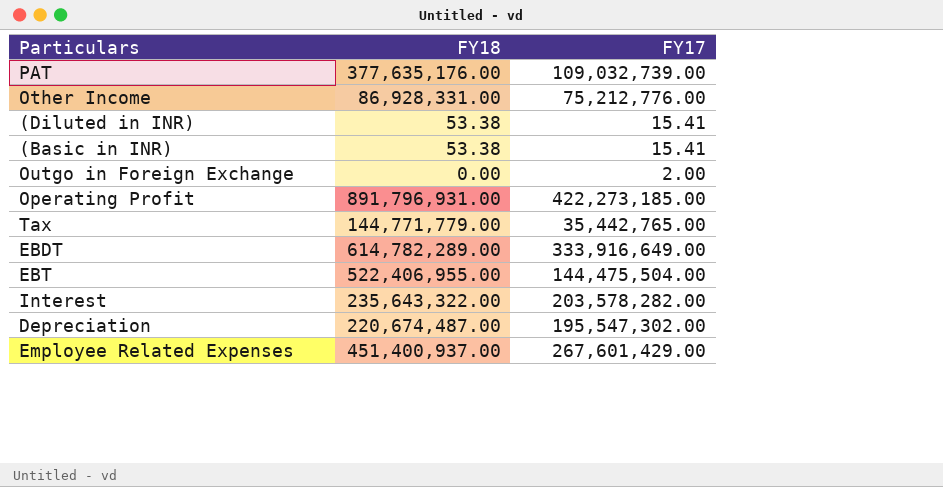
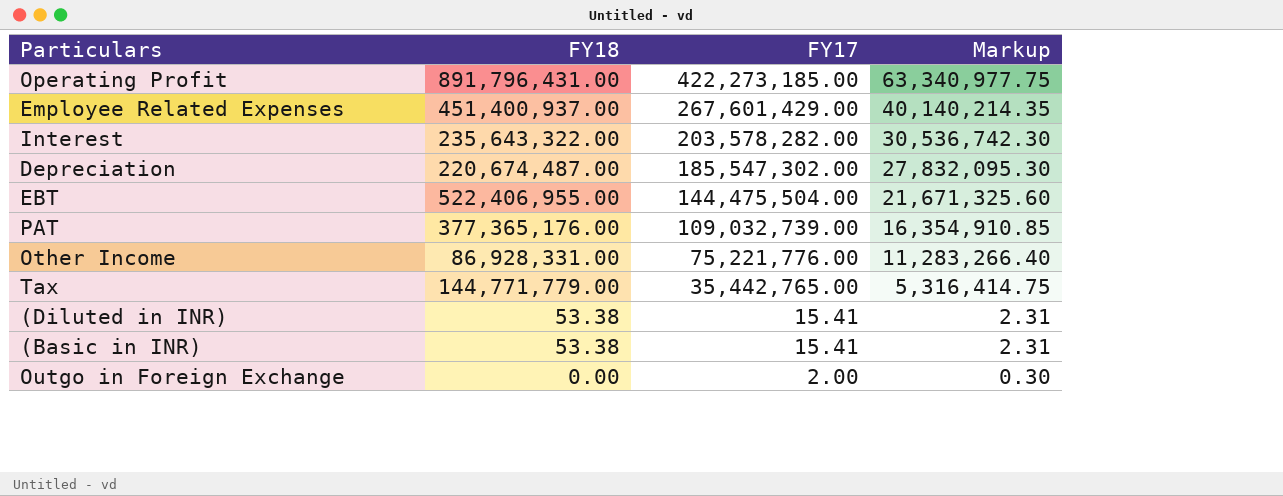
row order: none -> FY17 descending
column Markup | formula: none -> [FY17] * 0.15
row EBDT: 614,782,289.00 | 333,916,649.00 -> none
Operating Profit | FY18: 891,796,931.00 -> 891,796,431.00
Depreciation | FY17: 195,547,302.00 -> 185,547,302.00
PAT | FY18: 377,635,176.00 -> 377,365,176.00
Other Income | FY17: 75,212,776.00 -> 75,221,776.00

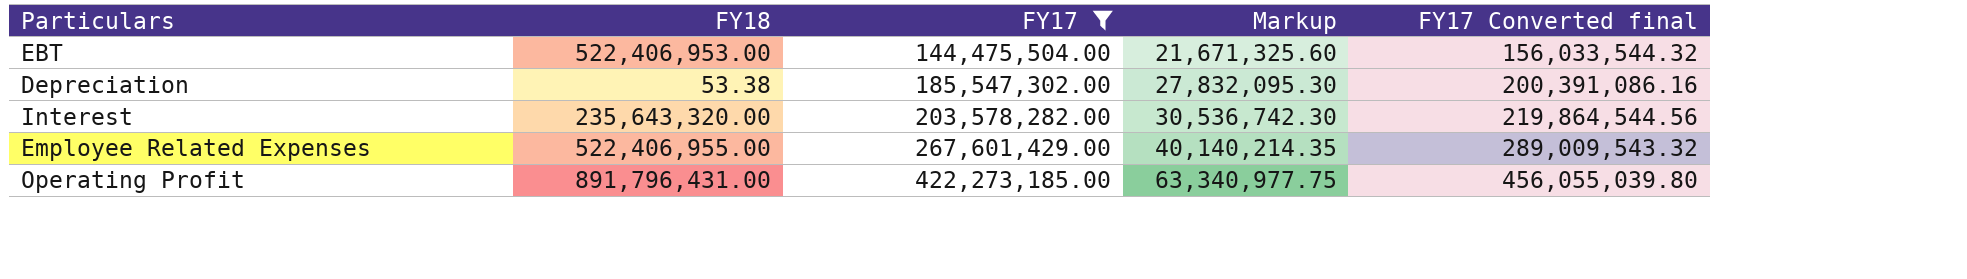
filter: none -> FY17 >= 144,475,504.00
row order: FY17 descending -> FY17 ascending
column FY17 Converted final | formula: none -> [FY17] * 1.08
EBT | FY18: 522,406,955.00 -> 522,406,953.00
Depreciation | FY18: 220,674,487.00 -> 53.38
Interest | FY18: 235,643,322.00 -> 235,643,320.00
Employee Related Expenses | FY18: 451,400,937.00 -> 522,406,955.00

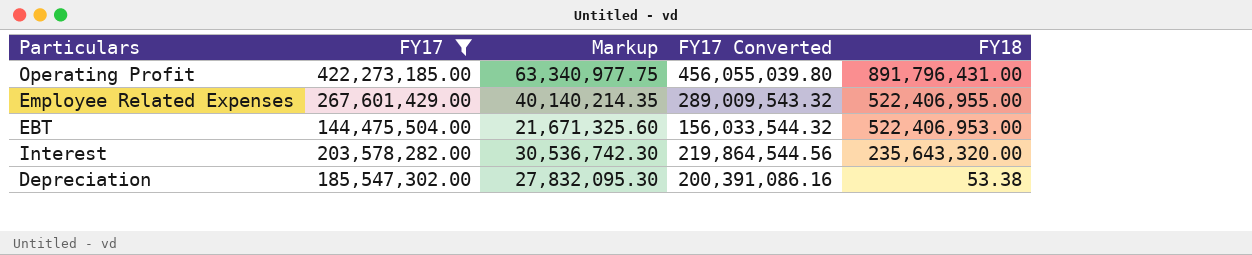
row order: FY17 ascending -> FY18 descending
column name: FY17 Converted final -> FY17 Converted
column FY18 | position: 2 -> 5

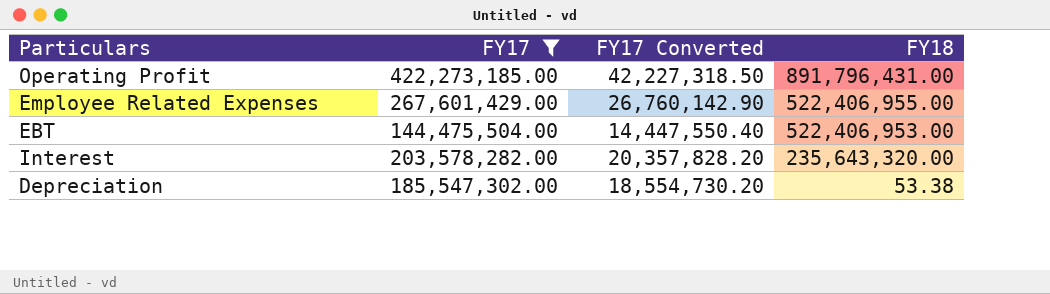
column Markup | formula: [FY17] * 0.15 -> none
column FY17 Converted | formula: [FY17] * 1.08 -> [FY17] * 0.1

